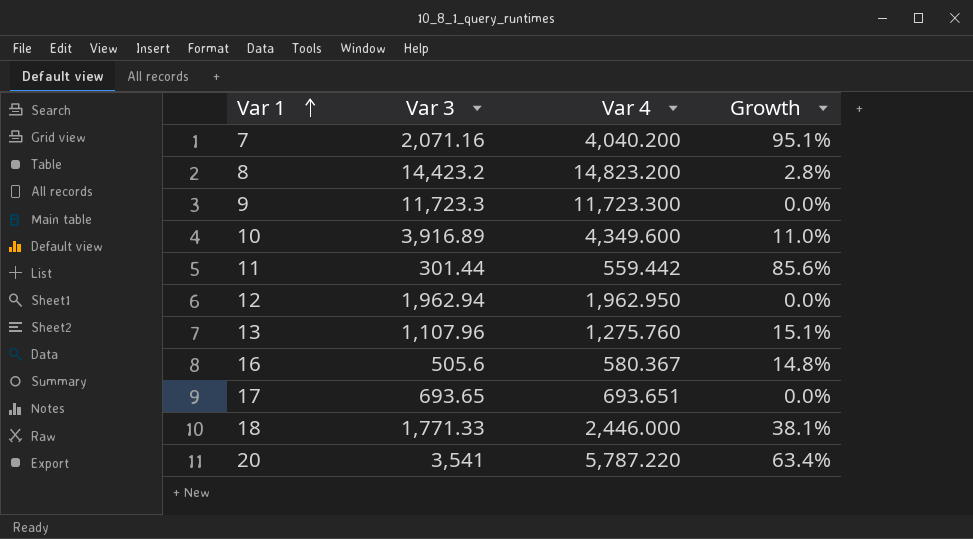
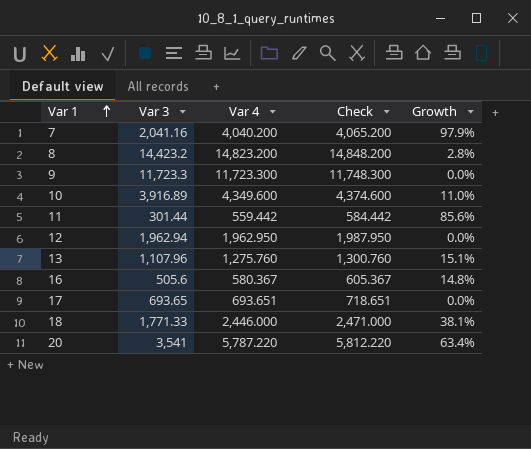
column Check | formula: none -> [Var 4] + 25
7 | Var 3: 2,071.16 -> 2,041.16
7 | Growth: 95.1% -> 97.9%

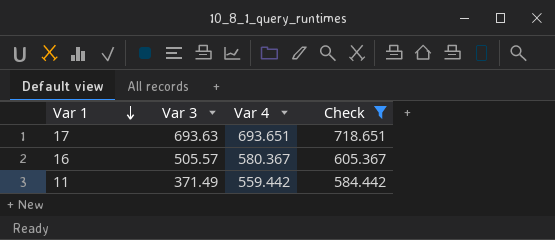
filter: none -> Check <= 718.651
row order: Var 1 ascending -> Var 1 descending
column Growth | formula: ([Var 4] - [Var 3]) / [Var 3] -> none
17 | Var 3: 693.65 -> 693.63
16 | Var 3: 505.6 -> 505.57
11 | Var 3: 301.44 -> 371.49

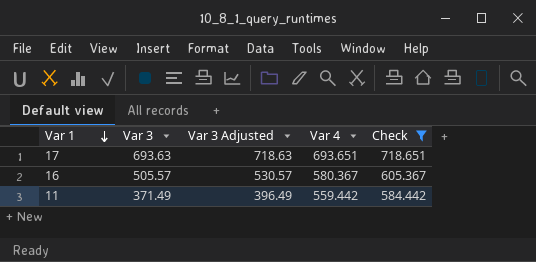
column Var 3 Adjusted | formula: none -> [Var 3] + 25

